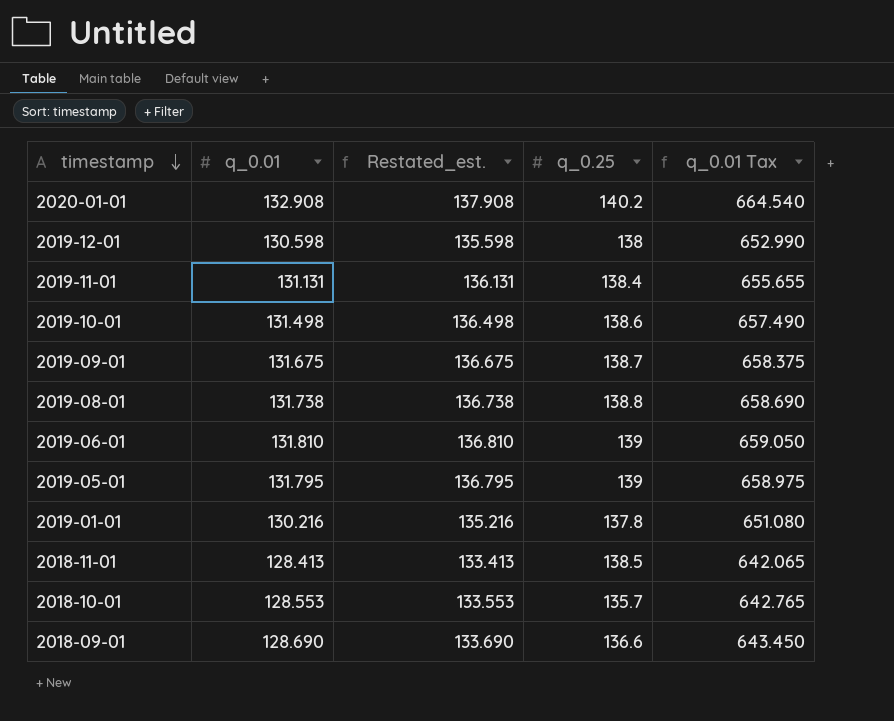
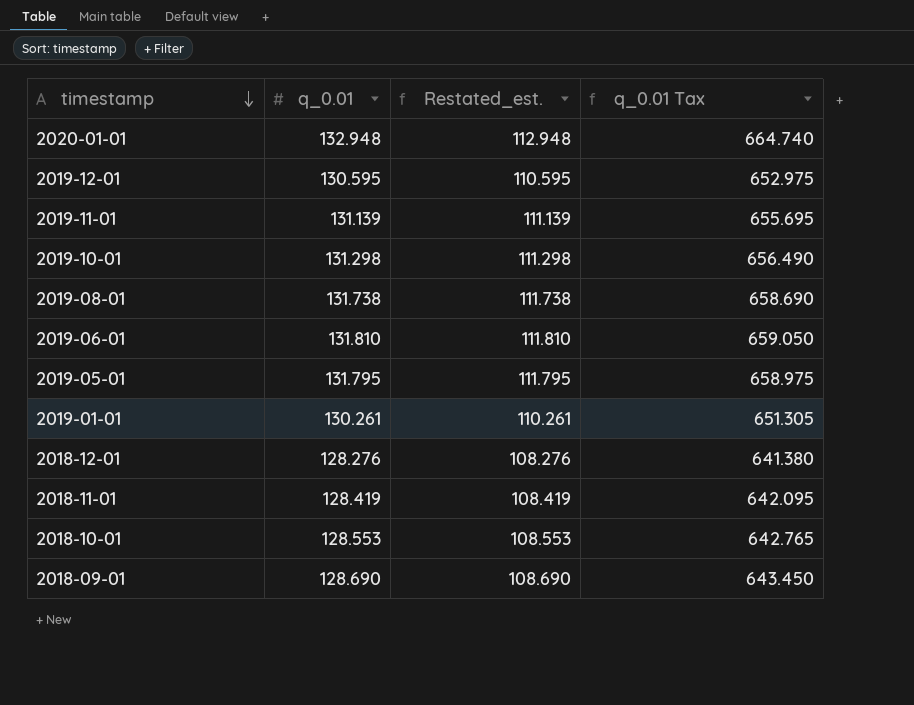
column q_0.25 | position: 4 -> none
column Restated_est. | formula: [q_0.01] + 5 -> [q_0.01] - 20
row 2019-09-01: 131.675 | 136.675 | 138.7 | 658.375 -> none
2020-01-01 | q_0.01: 132.908 -> 132.948
2020-01-01 | q_0.01 Tax: 664.540 -> 664.740
2019-12-01 | q_0.01: 130.598 -> 130.595
2019-12-01 | q_0.01 Tax: 652.990 -> 652.975
2019-11-01 | q_0.01: 131.131 -> 131.139
2019-11-01 | q_0.01 Tax: 655.655 -> 655.695
2019-10-01 | q_0.01: 131.498 -> 131.298
2019-10-01 | q_0.01 Tax: 657.490 -> 656.490
2019-01-01 | q_0.01: 130.216 -> 130.261
2019-01-01 | q_0.01 Tax: 651.080 -> 651.305
row 2018-12-01: none -> 128.276 | 108.276 | 641.380
2018-11-01 | q_0.01: 128.413 -> 128.419
2018-11-01 | q_0.01 Tax: 642.065 -> 642.095

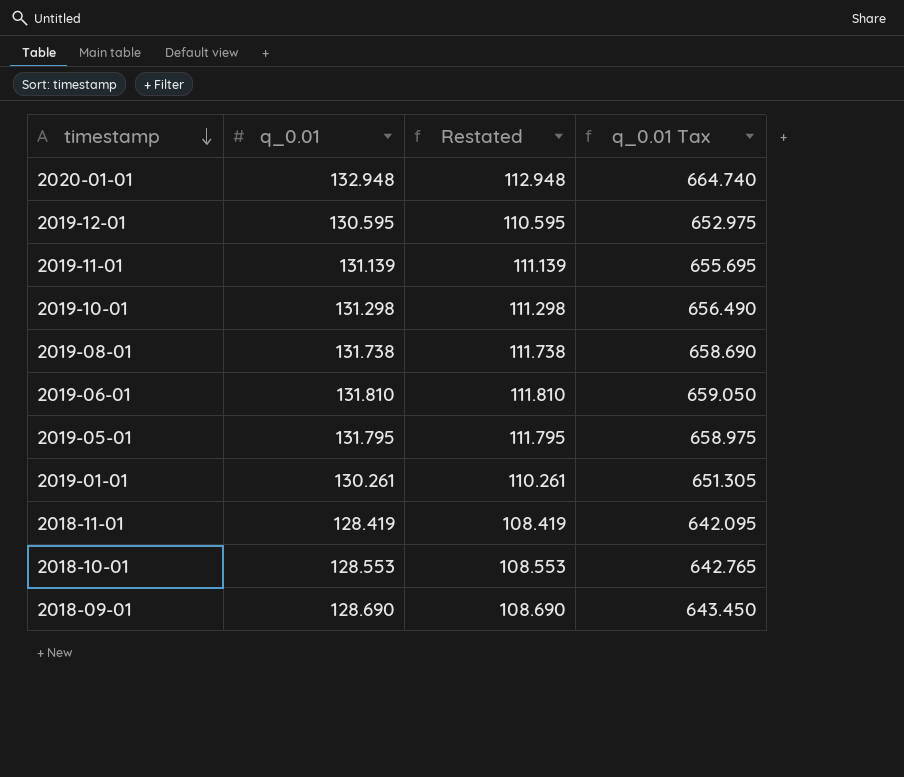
column name: Restated_est. -> Restated
row 2018-12-01: 128.276 | 108.276 | 641.380 -> none

